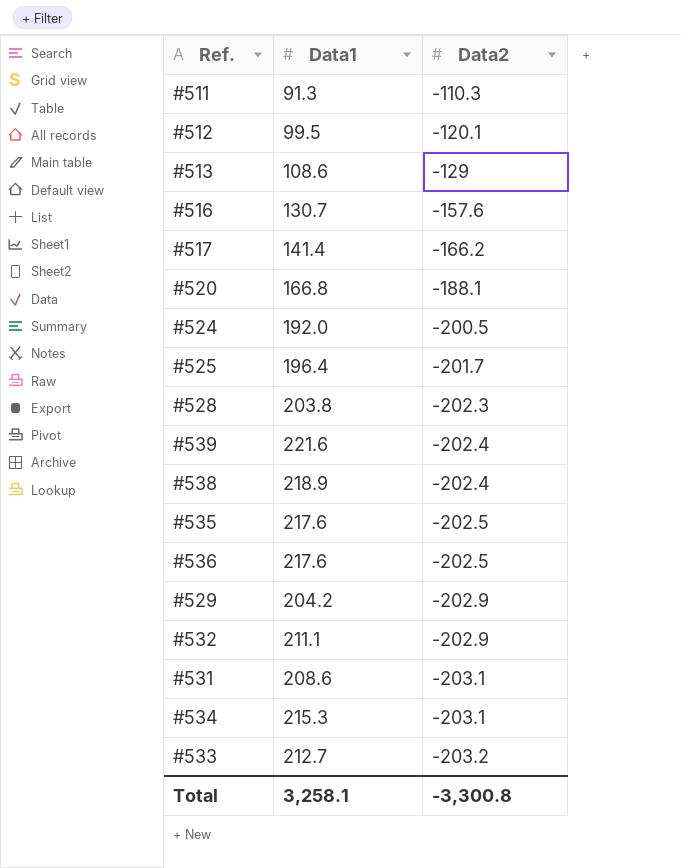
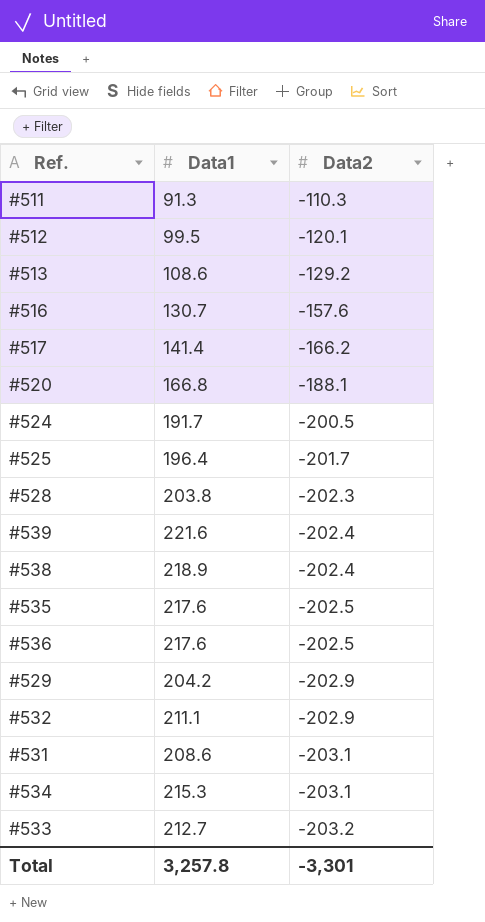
#513 | Data2: -129 -> -129.2
#524 | Data1: 192.0 -> 191.7
Total | Data1: 3,258.1 -> 3,257.8
Total | Data2: -3,300.8 -> -3,301

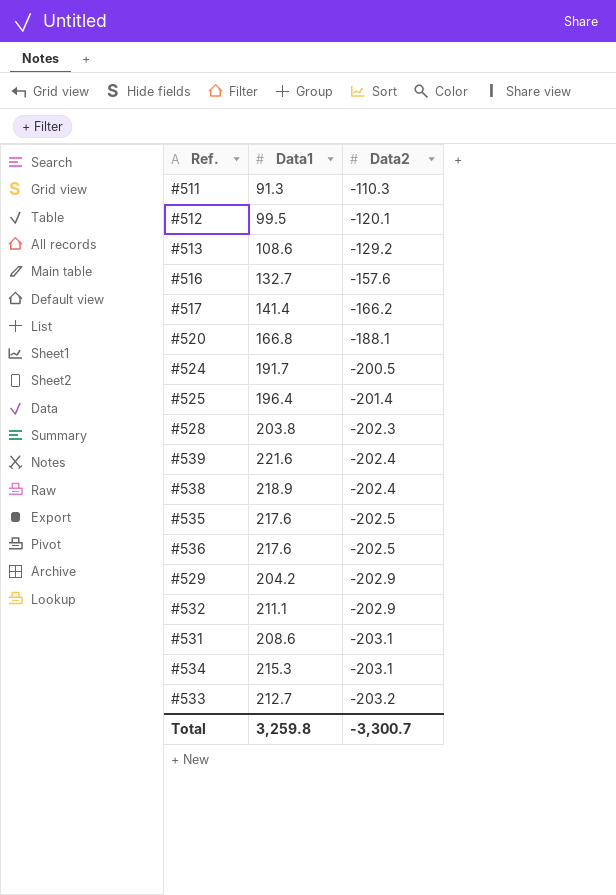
#516 | Data1: 130.7 -> 132.7
#525 | Data2: -201.7 -> -201.4
Total | Data1: 3,257.8 -> 3,259.8
Total | Data2: -3,301 -> -3,300.7

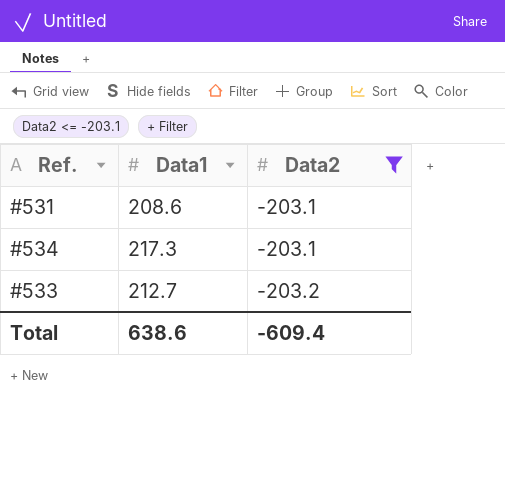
filter: none -> Data2 <= -203.1
#534 | Data1: 215.3 -> 217.3
Total | Data1: 3,259.8 -> 638.6
Total | Data2: -3,300.7 -> -609.4

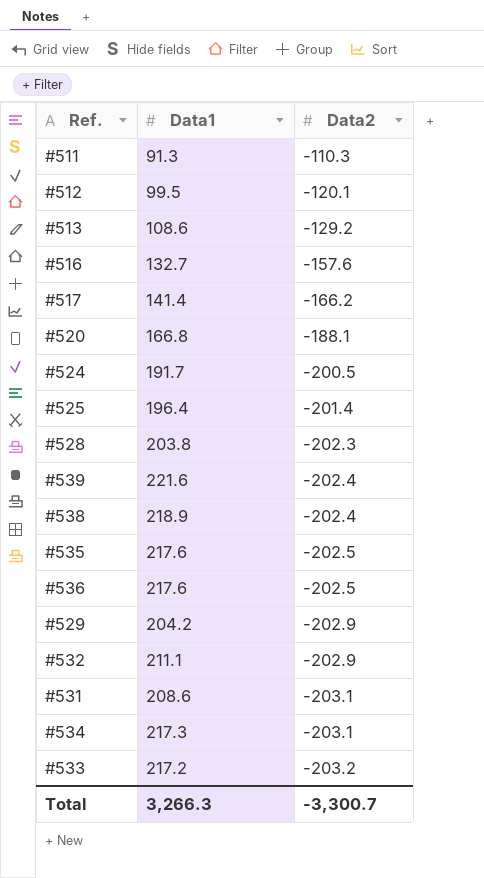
filter: Data2 <= -203.1 -> none
#533 | Data1: 212.7 -> 217.2
Total | Data1: 638.6 -> 3,266.3
Total | Data2: -609.4 -> -3,300.7

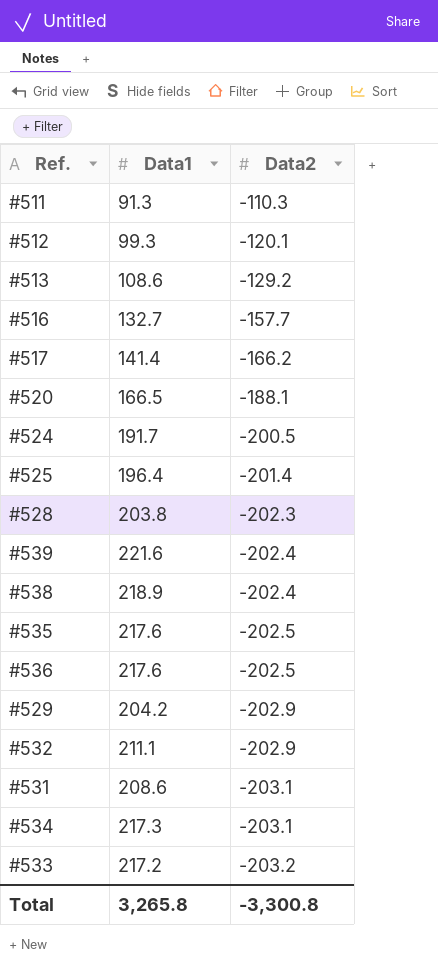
#512 | Data1: 99.5 -> 99.3
#516 | Data2: -157.6 -> -157.7
#520 | Data1: 166.8 -> 166.5
Total | Data1: 3,266.3 -> 3,265.8
Total | Data2: -3,300.7 -> -3,300.8

